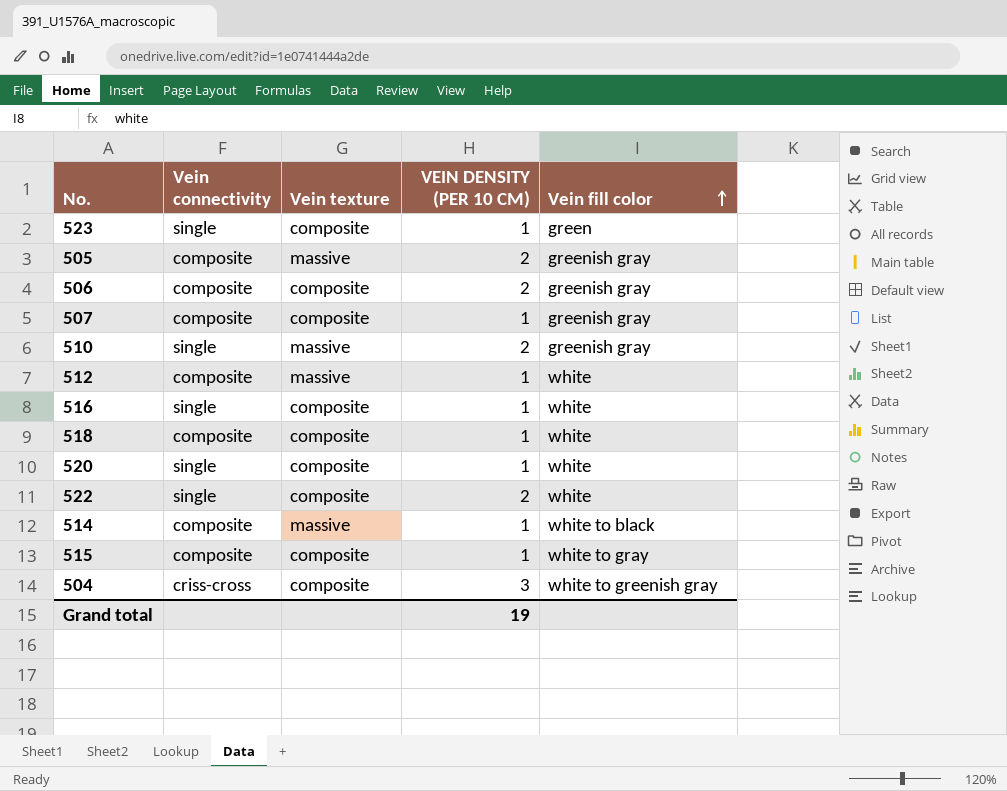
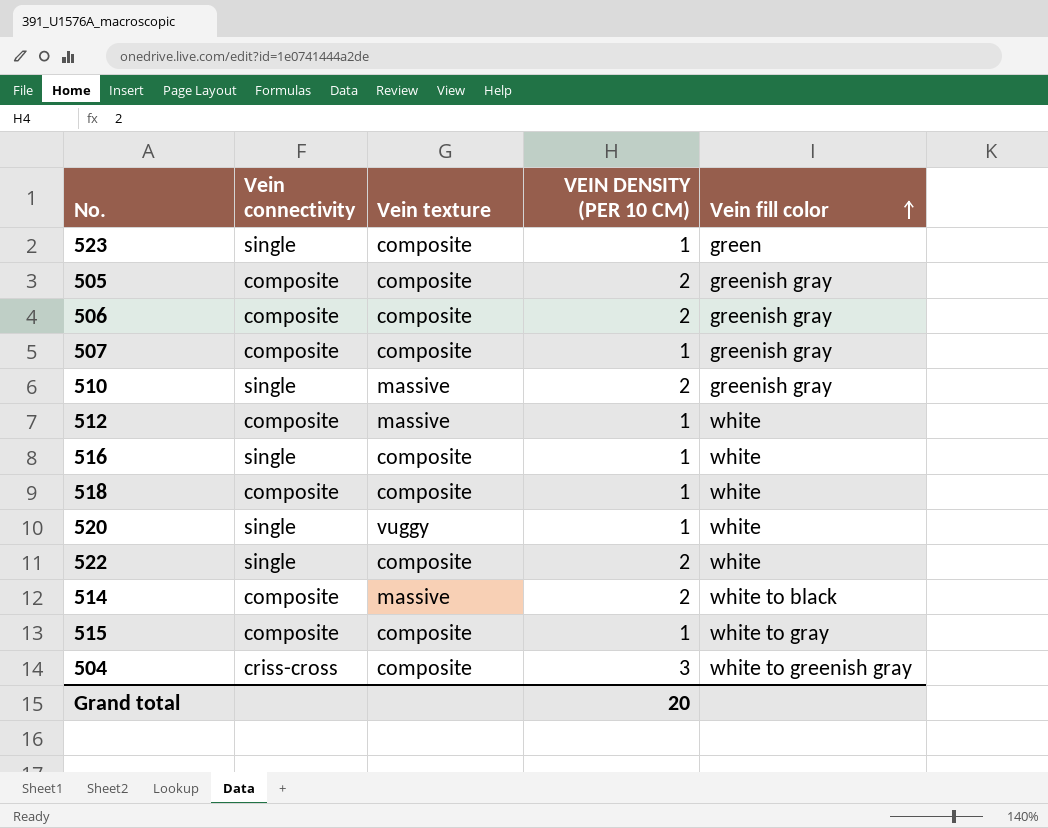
505 | Vein texture: massive -> composite
520 | Vein texture: composite -> vuggy
514 | VEIN DENSITY (PER 10 CM): 1 -> 2
Grand total | VEIN DENSITY (PER 10 CM): 19 -> 20

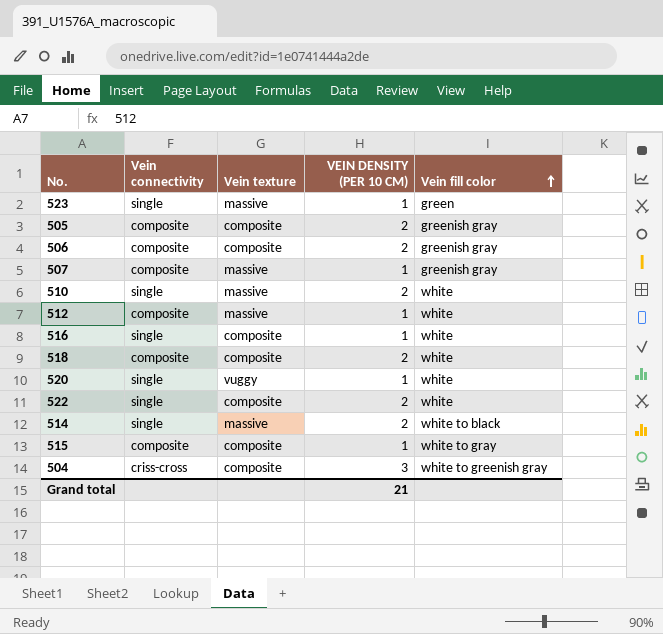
523 | Vein texture: composite -> massive
507 | Vein texture: composite -> massive
510 | Vein fill color: greenish gray -> white
518 | VEIN DENSITY (PER 10 CM): 1 -> 2
514 | Vein connectivity: composite -> single
Grand total | VEIN DENSITY (PER 10 CM): 20 -> 21

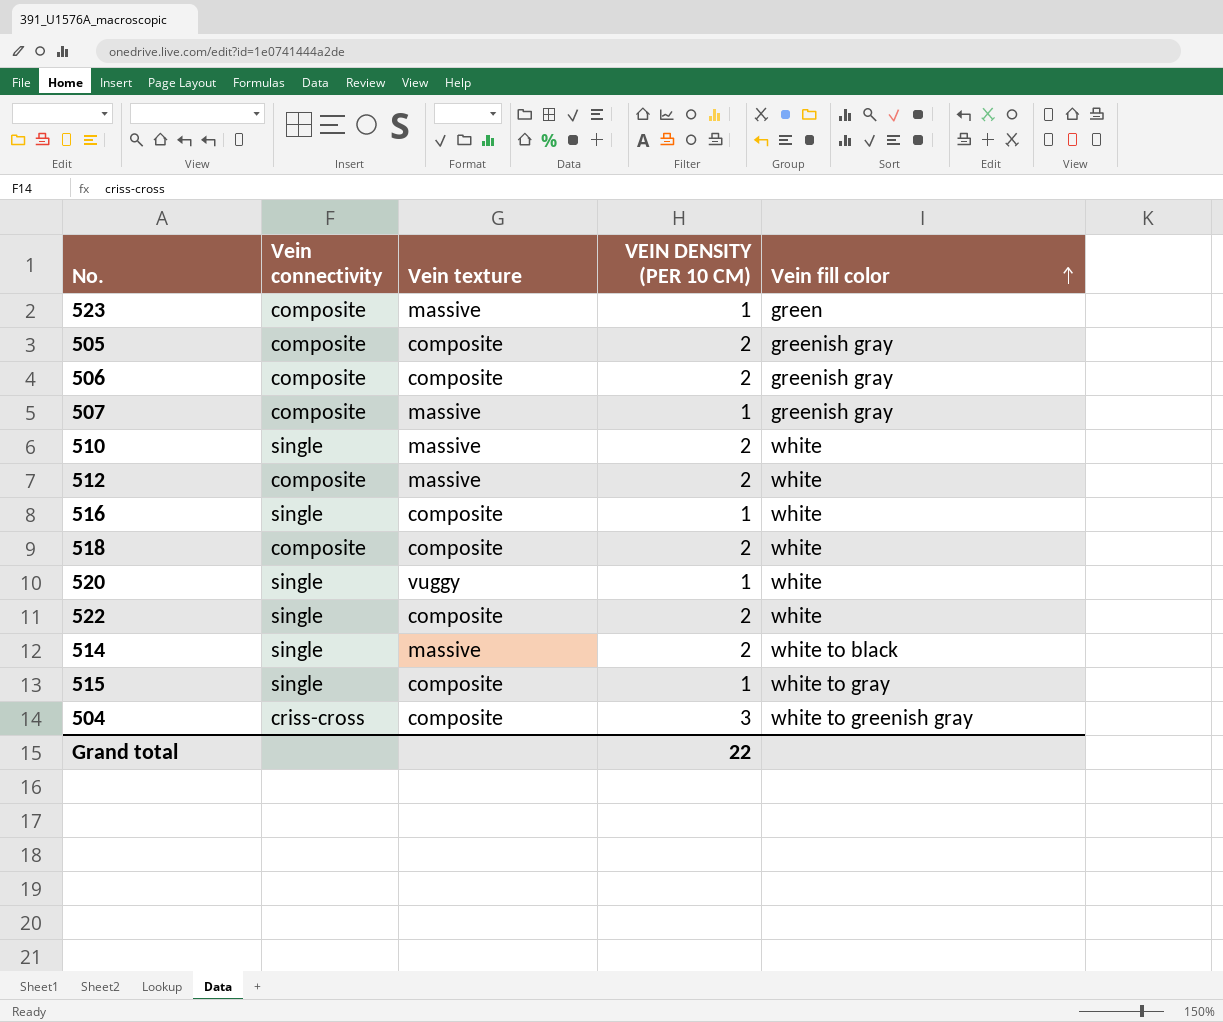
523 | Vein connectivity: single -> composite
512 | VEIN DENSITY (PER 10 CM): 1 -> 2
515 | Vein connectivity: composite -> single
Grand total | VEIN DENSITY (PER 10 CM): 21 -> 22

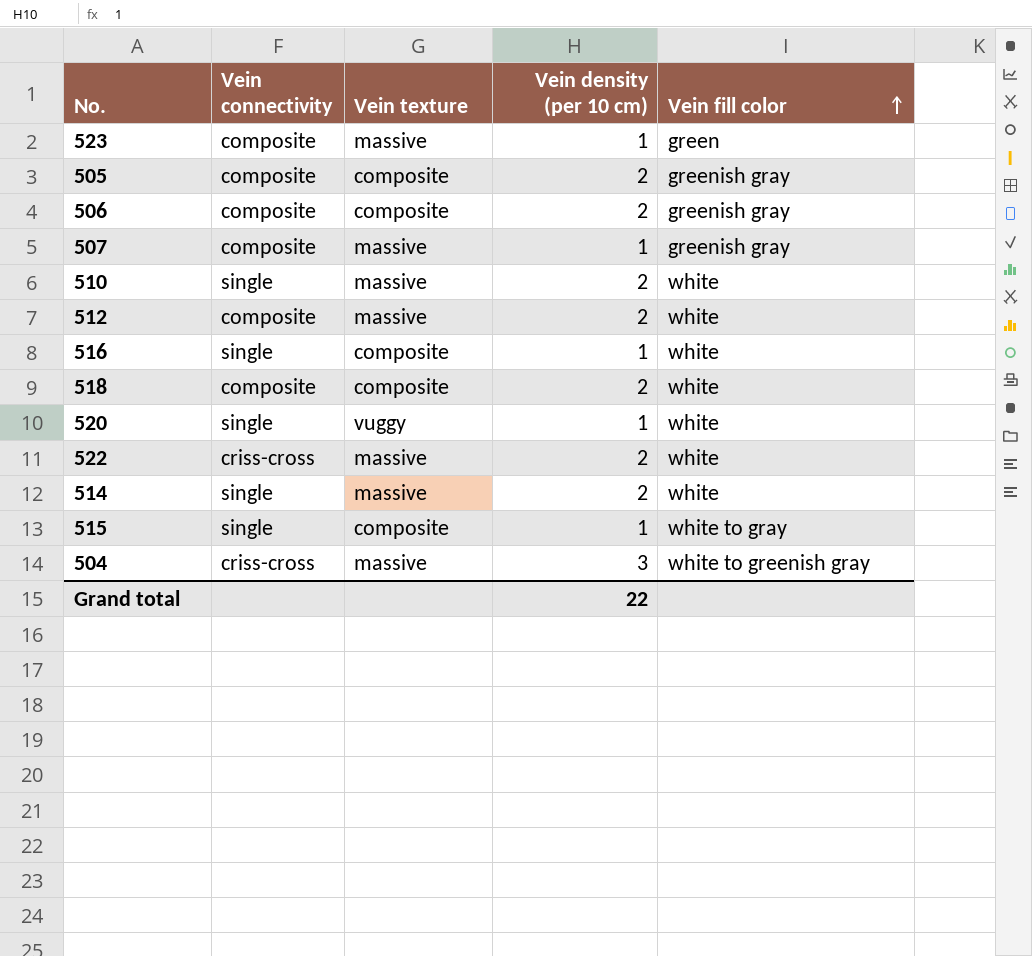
column name: VEIN DENSITY (PER 10 CM) -> Vein density (per 10 cm)
522 | Vein connectivity: single -> criss-cross
522 | Vein texture: composite -> massive
514 | Vein fill color: white to black -> white
504 | Vein texture: composite -> massive

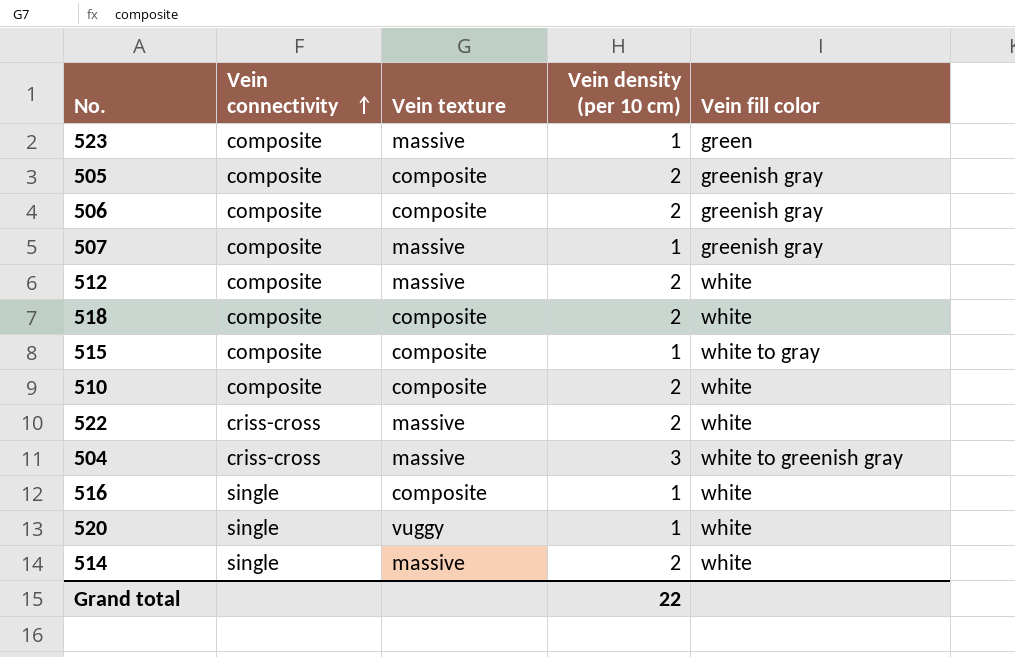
row order: Vein fill color ascending -> Vein connectivity ascending
515 | Vein connectivity: single -> composite
510 | Vein connectivity: single -> composite
510 | Vein texture: massive -> composite

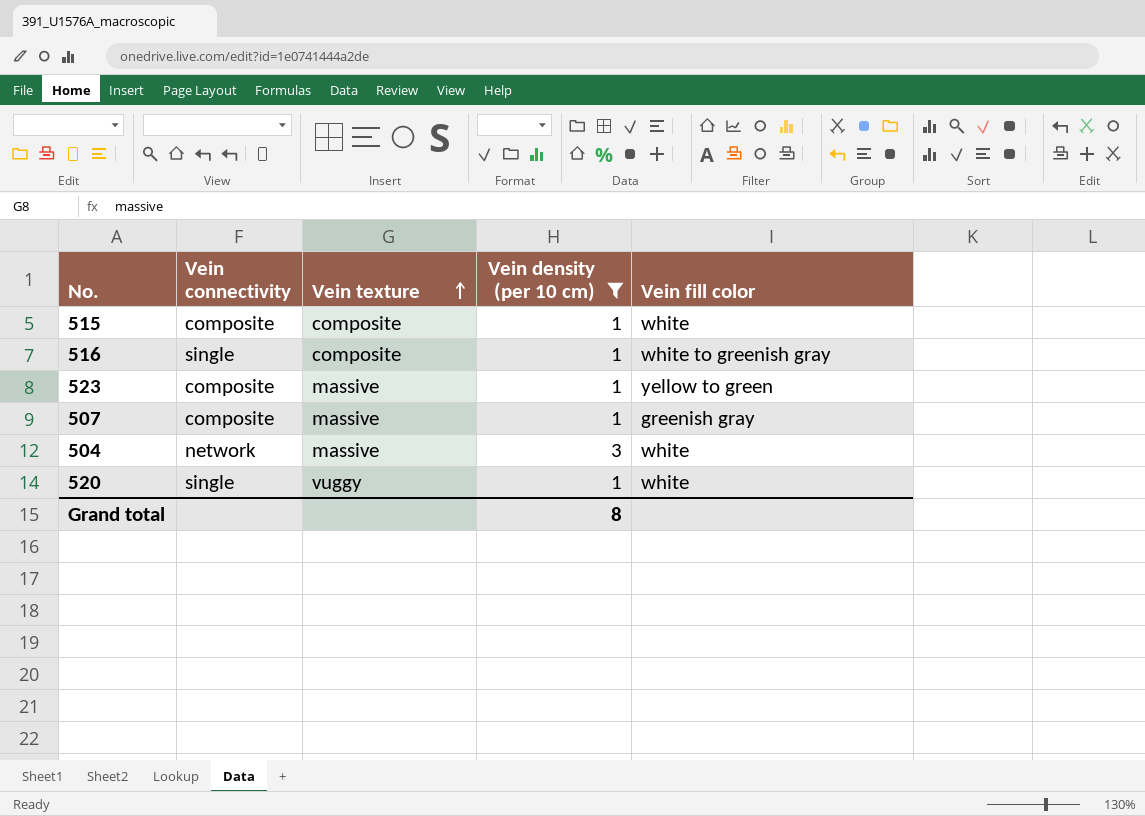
filter: none -> Vein density (per 10 cm) != 2
row order: Vein connectivity ascending -> Vein texture ascending
515 | Vein fill color: white to gray -> white
516 | Vein fill color: white -> white to greenish gray
523 | Vein fill color: green -> yellow to green
504 | Vein connectivity: criss-cross -> network
504 | Vein fill color: white to greenish gray -> white
Grand total | Vein density (per 10 cm): 22 -> 8

